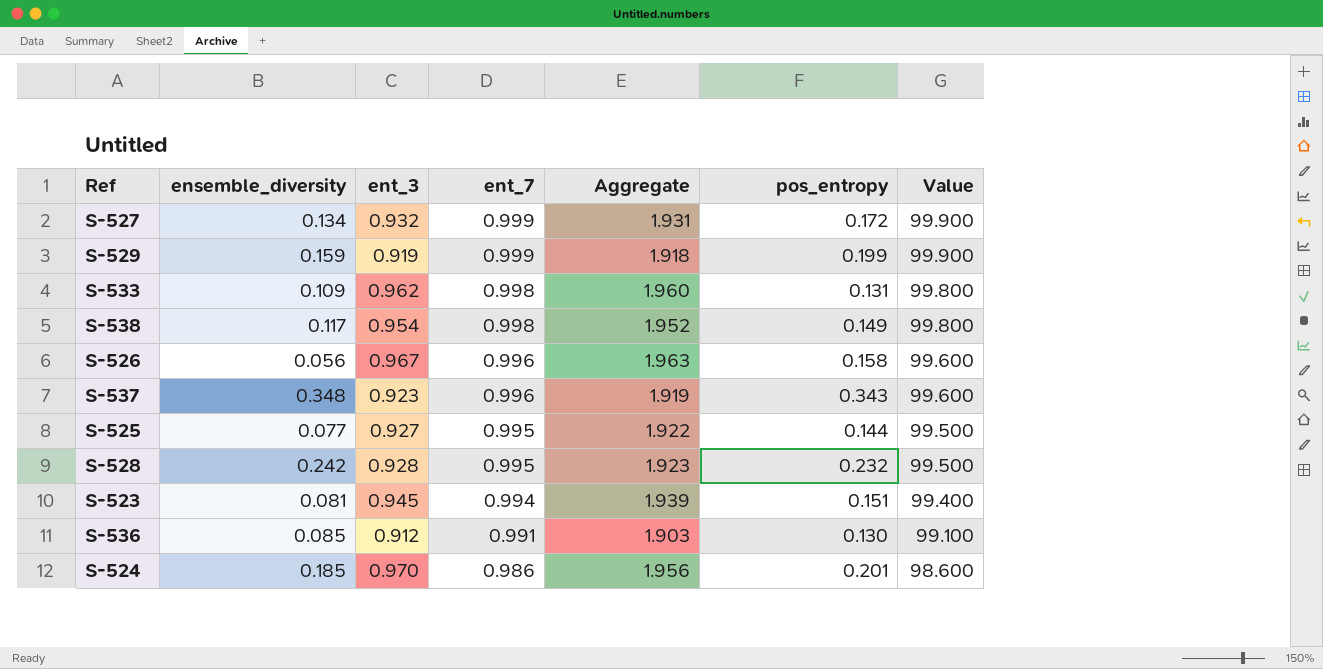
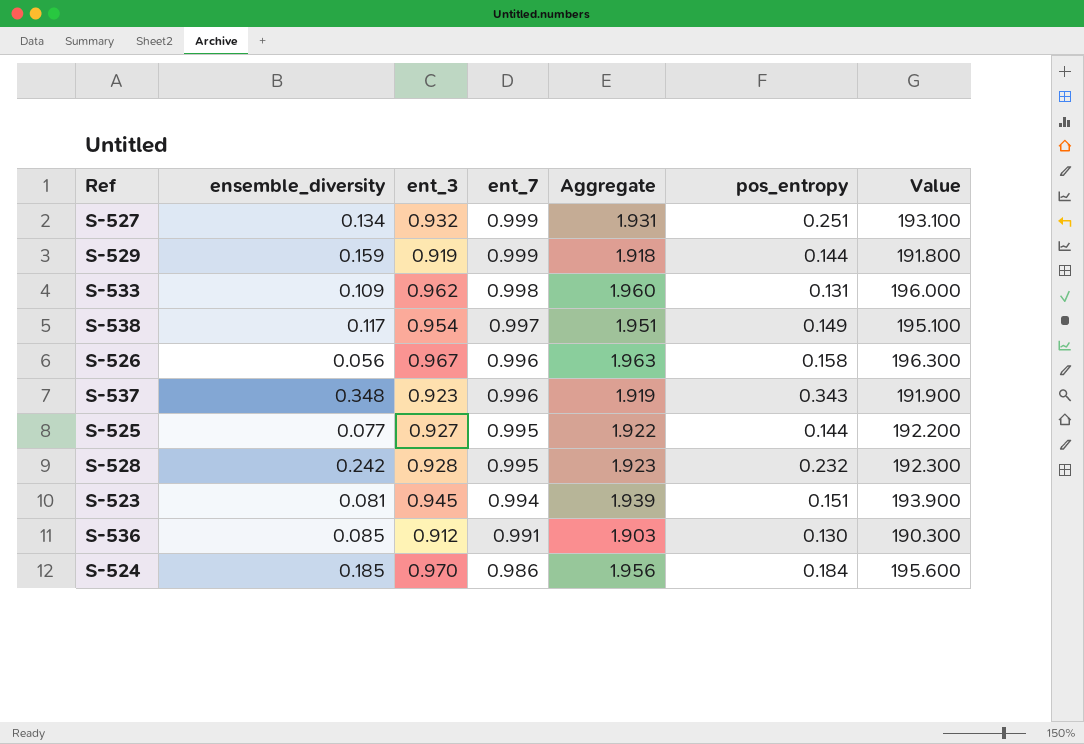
column Value | formula: [ent_7] * 100 -> [Aggregate] * 100
S-527 | pos_entropy: 0.172 -> 0.251
S-529 | pos_entropy: 0.199 -> 0.144
S-538 | ent_7: 0.998 -> 0.997
S-538 | Aggregate: 1.952 -> 1.951
S-524 | pos_entropy: 0.201 -> 0.184

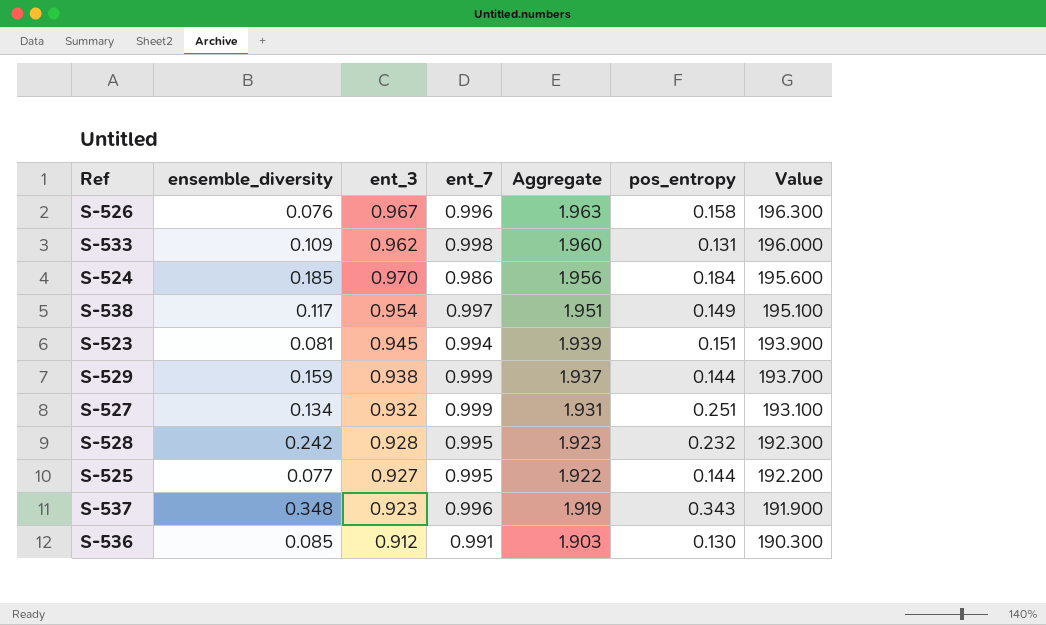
row order: ent_7 descending -> Aggregate descending
S-526 | ensemble_diversity: 0.056 -> 0.076
S-529 | ent_3: 0.919 -> 0.938
S-529 | Aggregate: 1.918 -> 1.937
S-529 | Value: 191.800 -> 193.700

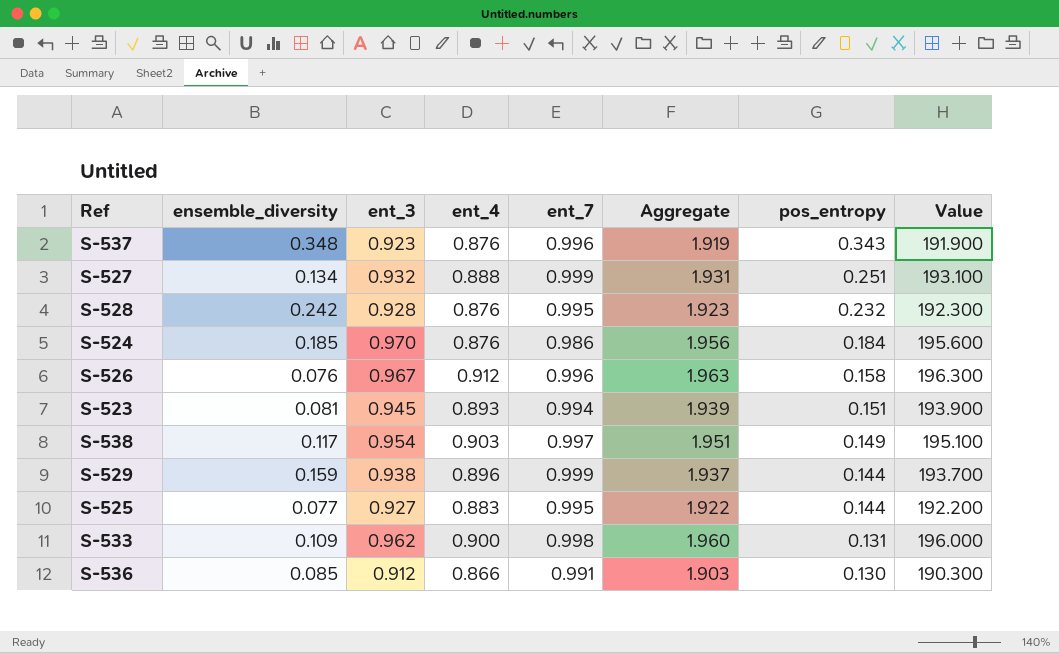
row order: Aggregate descending -> pos_entropy descending
column ent_4 | position: none -> 4

